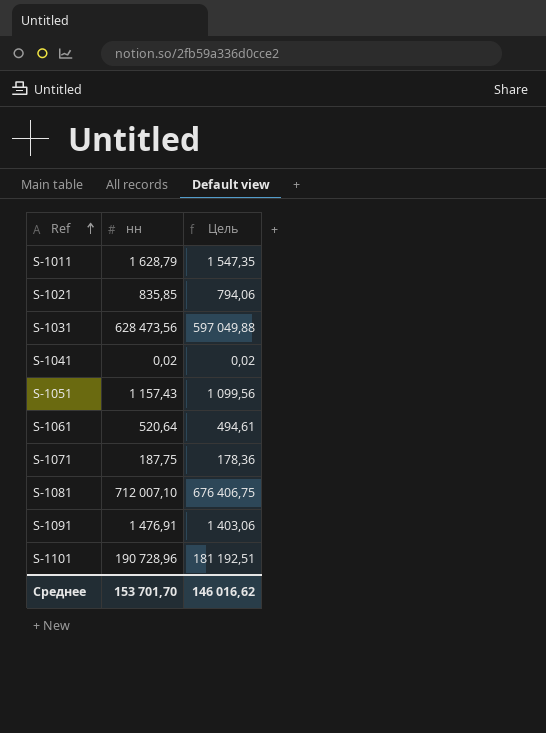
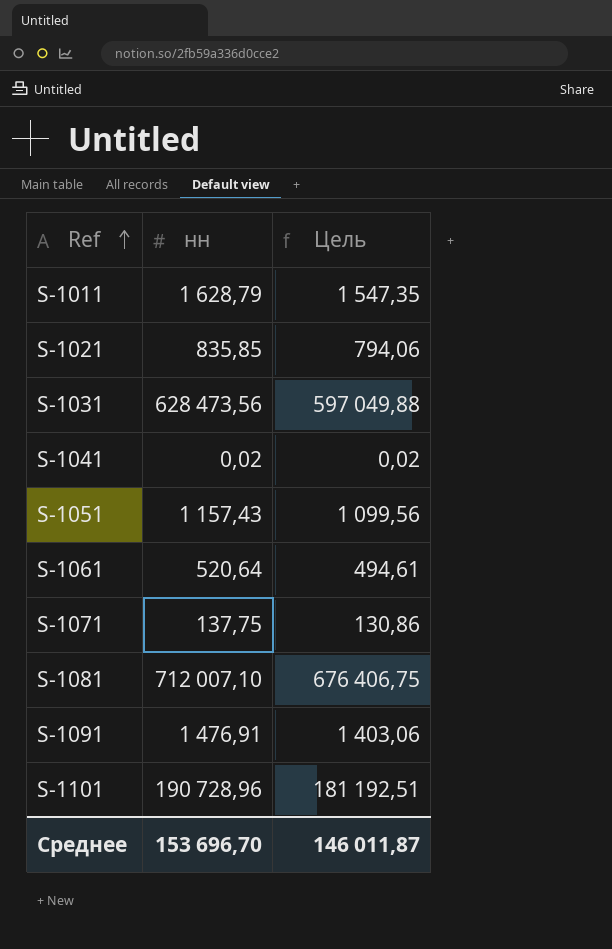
S-1071 | нн: 187,75 -> 137,75
S-1071 | Цель: 178,36 -> 130,86
Среднее | нн: 153 701,70 -> 153 696,70
Среднее | Цель: 146 016,62 -> 146 011,87

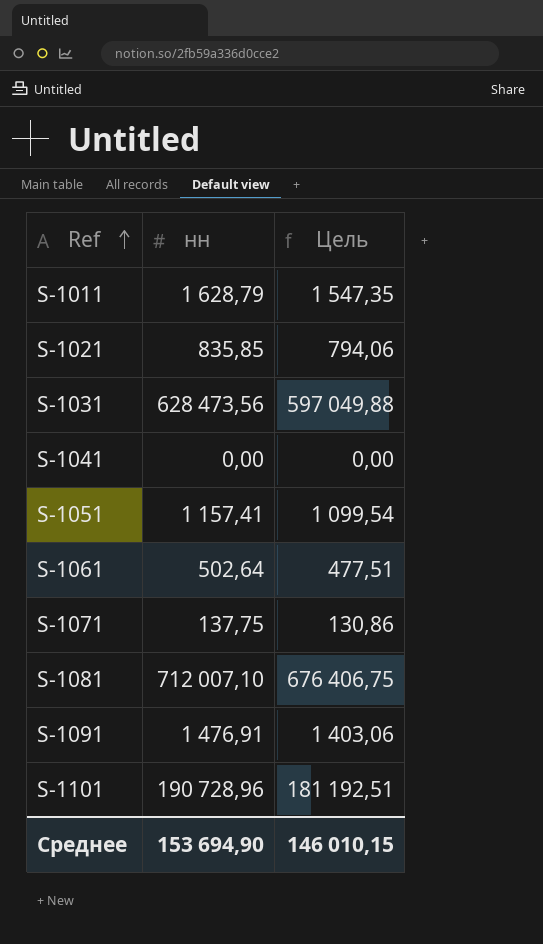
S-1041 | нн: 0,02 -> 0,00
S-1041 | Цель: 0,02 -> 0,00
S-1051 | нн: 1 157,43 -> 1 157,41
S-1051 | Цель: 1 099,56 -> 1 099,54
S-1061 | нн: 520,64 -> 502,64
S-1061 | Цель: 494,61 -> 477,51
Среднее | нн: 153 696,70 -> 153 694,90
Среднее | Цель: 146 011,87 -> 146 010,15

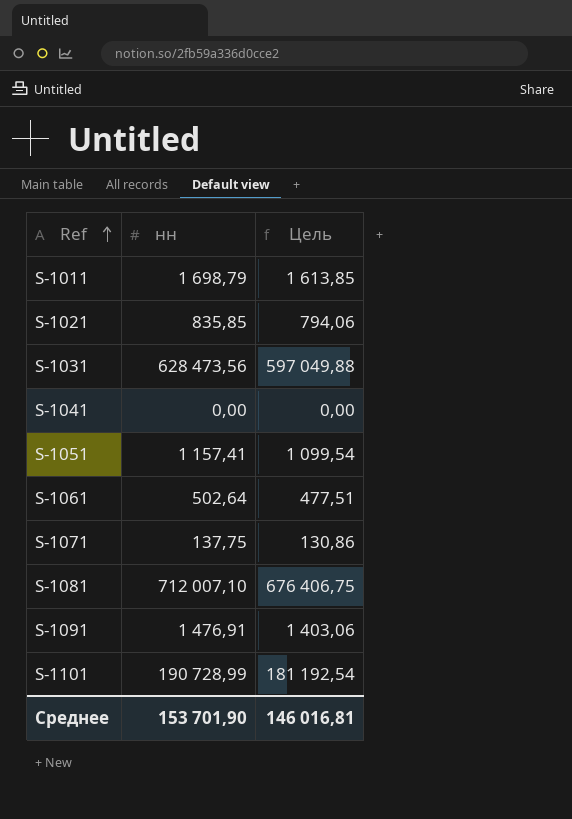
S-1011 | нн: 1 628,79 -> 1 698,79
S-1011 | Цель: 1 547,35 -> 1 613,85
S-1101 | нн: 190 728,96 -> 190 728,99
S-1101 | Цель: 181 192,51 -> 181 192,54
Среднее | нн: 153 694,90 -> 153 701,90
Среднее | Цель: 146 010,15 -> 146 016,81

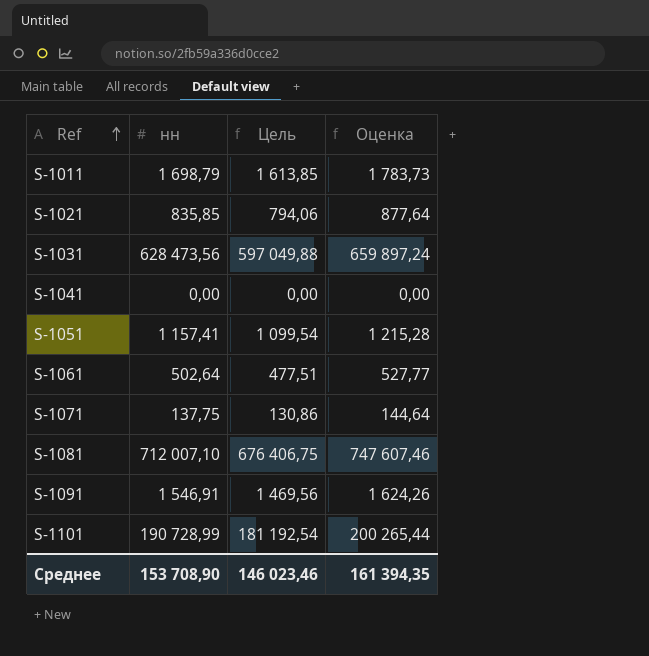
column Оценка | formula: none -> [нн] * 1,05
S-1091 | нн: 1 476,91 -> 1 546,91
S-1091 | Цель: 1 403,06 -> 1 469,56
Среднее | нн: 153 701,90 -> 153 708,90
Среднее | Цель: 146 016,81 -> 146 023,46

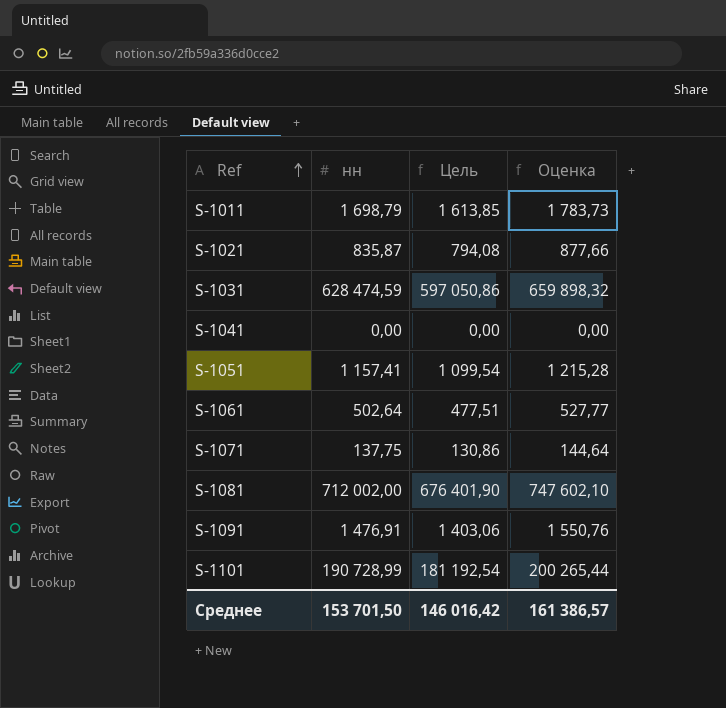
S-1021 | нн: 835,85 -> 835,87
S-1021 | Цель: 794,06 -> 794,08
S-1021 | Оценка: 877,64 -> 877,66
S-1031 | нн: 628 473,56 -> 628 474,59
S-1031 | Цель: 597 049,88 -> 597 050,86
S-1031 | Оценка: 659 897,24 -> 659 898,32
S-1081 | нн: 712 007,10 -> 712 002,00
S-1081 | Цель: 676 406,75 -> 676 401,90
S-1081 | Оценка: 747 607,46 -> 747 602,10
S-1091 | нн: 1 546,91 -> 1 476,91
S-1091 | Цель: 1 469,56 -> 1 403,06
S-1091 | Оценка: 1 624,26 -> 1 550,76
Среднее | нн: 153 708,90 -> 153 701,50
Среднее | Цель: 146 023,46 -> 146 016,42
Среднее | Оценка: 161 394,35 -> 161 386,57

